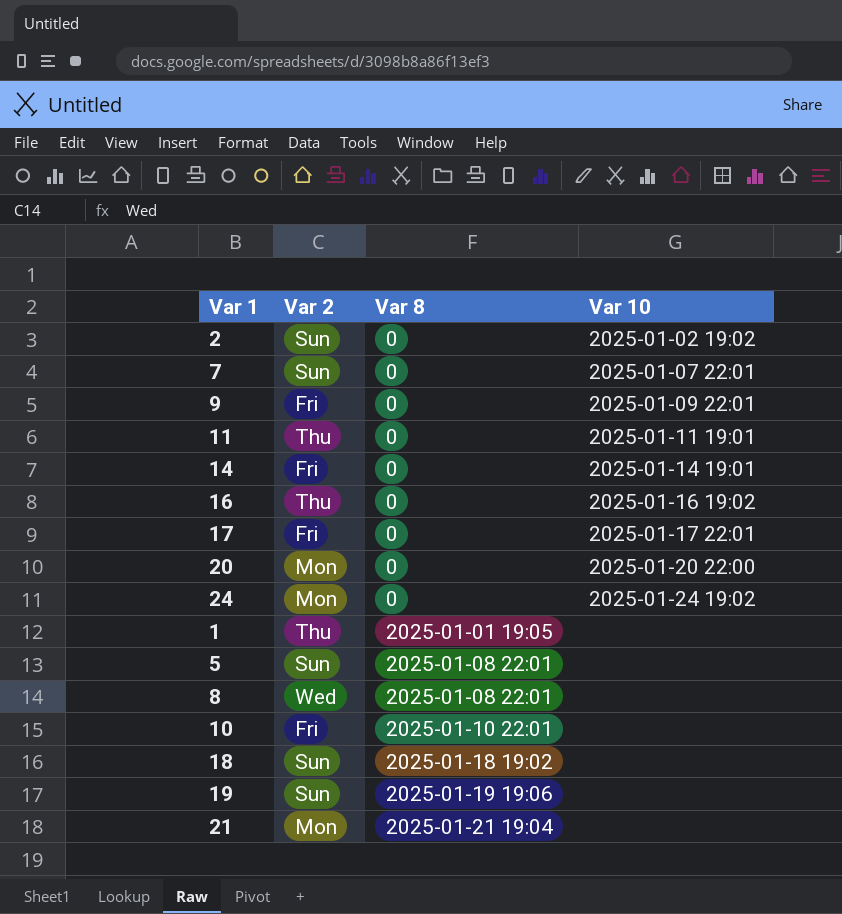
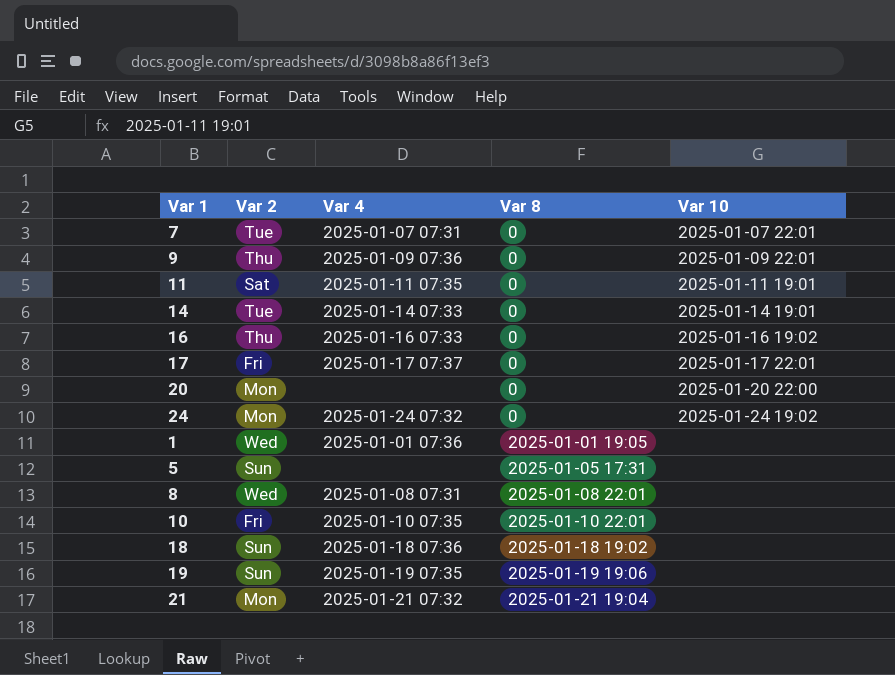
column Var 4 | position: none -> 3
row 2: Sun | 0 | 2025-01-02 19:02 -> none
7 | Var 2: Sun -> Tue
9 | Var 2: Fri -> Thu
11 | Var 2: Thu -> Sat
14 | Var 2: Fri -> Tue
1 | Var 2: Thu -> Wed
5 | Var 8: 2025-01-08 22:01 -> 2025-01-05 17:31

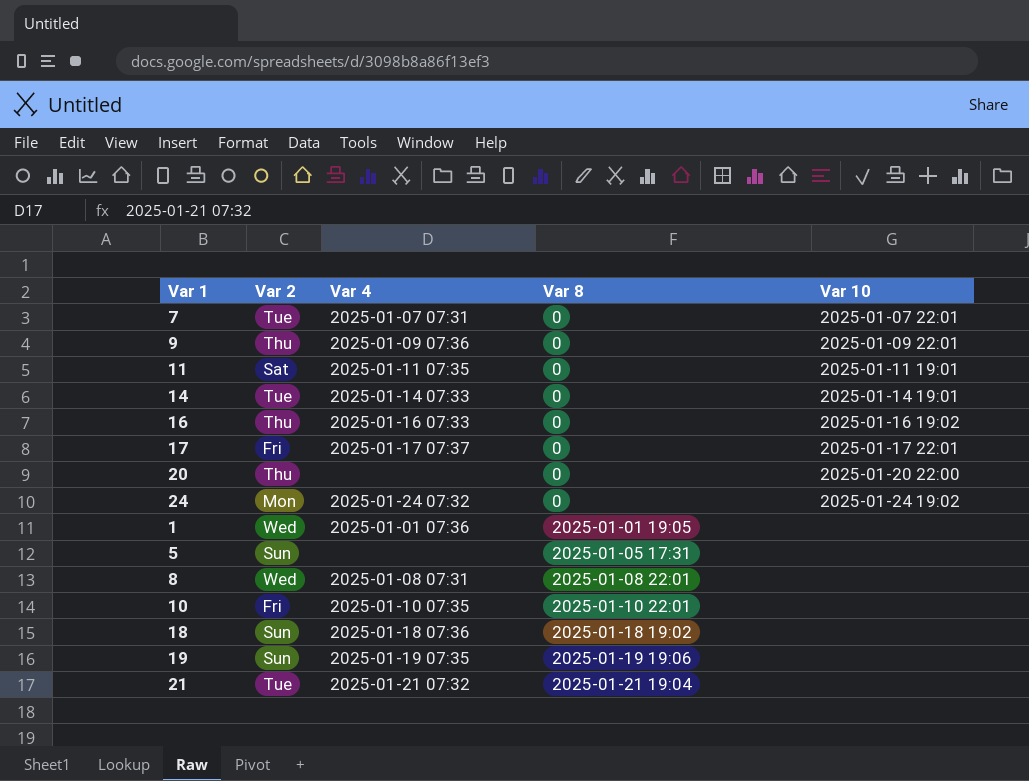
20 | Var 2: Mon -> Thu
21 | Var 2: Mon -> Tue

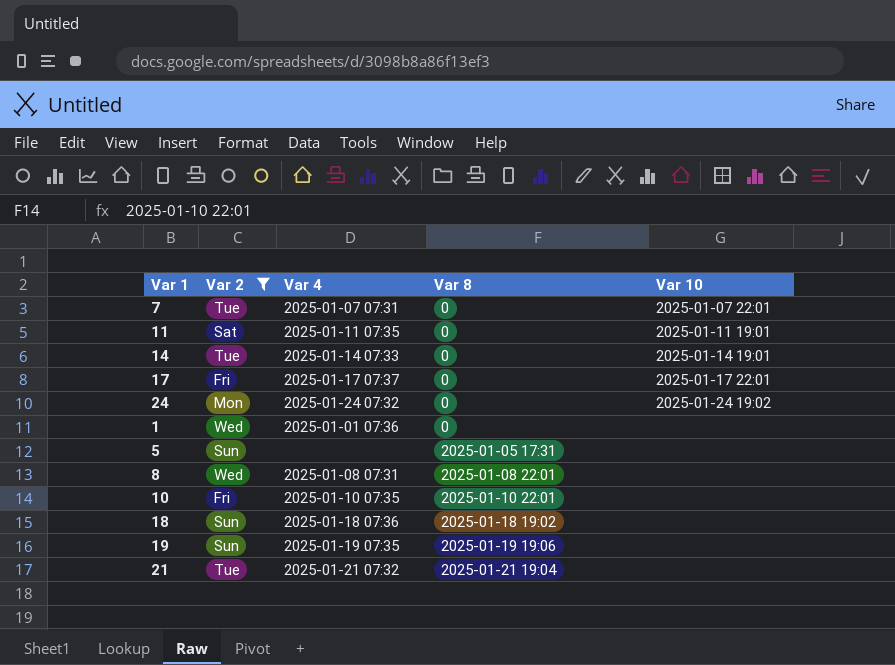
filter: none -> Var 2 != Thu
1 | Var 8: 2025-01-01 19:05 -> 0

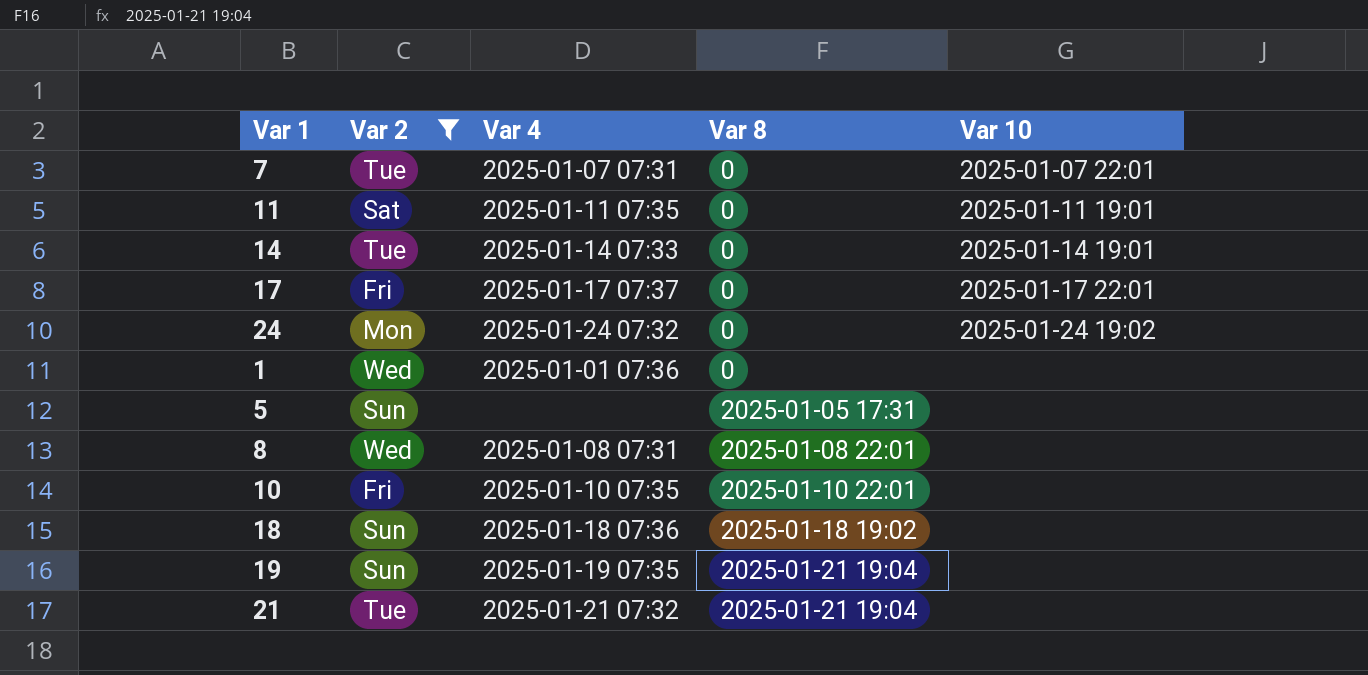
19 | Var 8: 2025-01-19 19:06 -> 2025-01-21 19:04

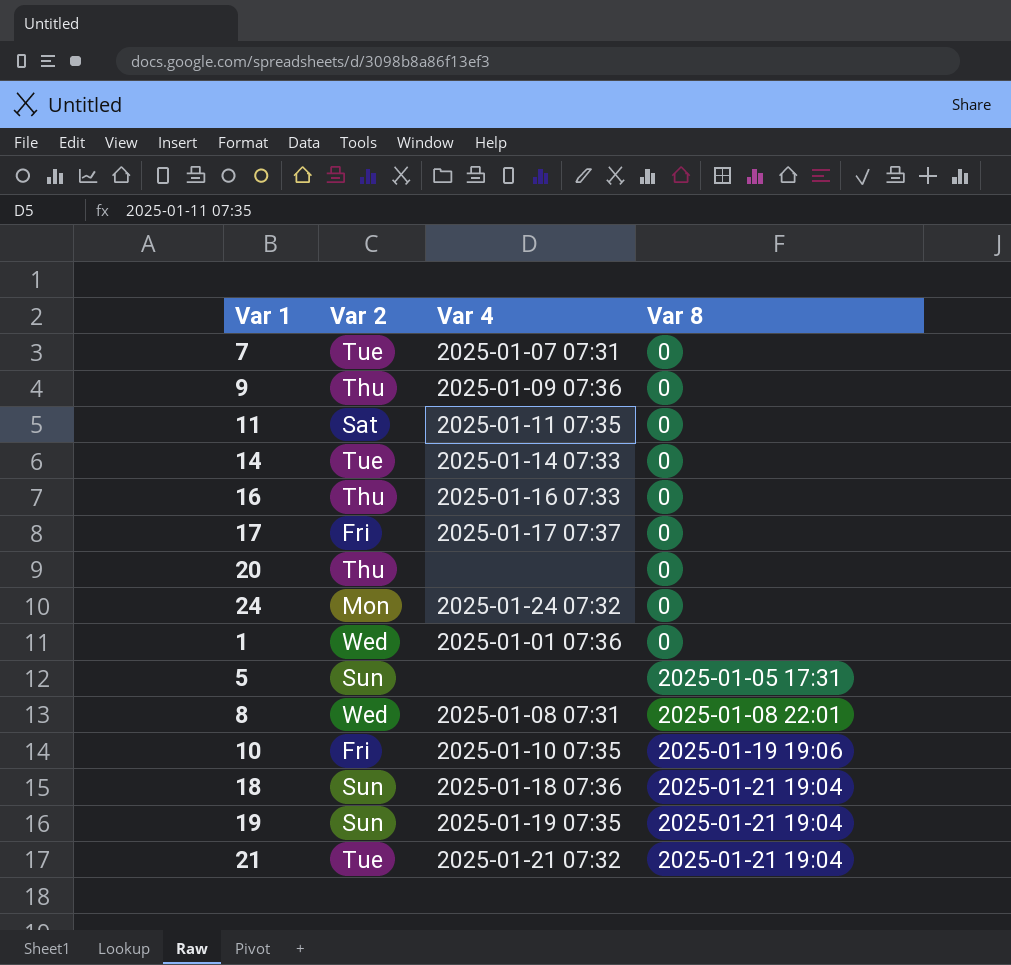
filter: Var 2 != Thu -> none
column Var 10 | position: 5 -> none
10 | Var 8: 2025-01-10 22:01 -> 2025-01-19 19:06
18 | Var 8: 2025-01-18 19:02 -> 2025-01-21 19:04

